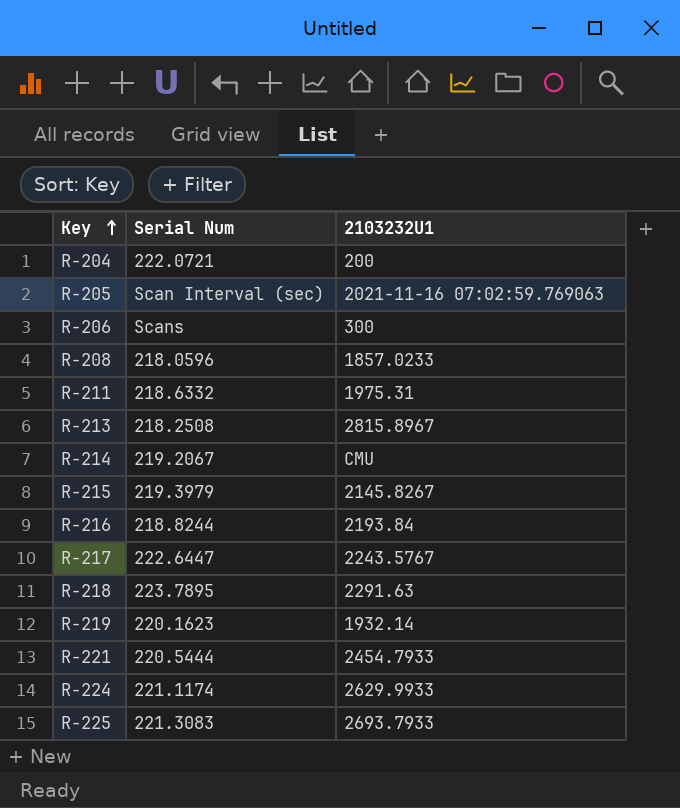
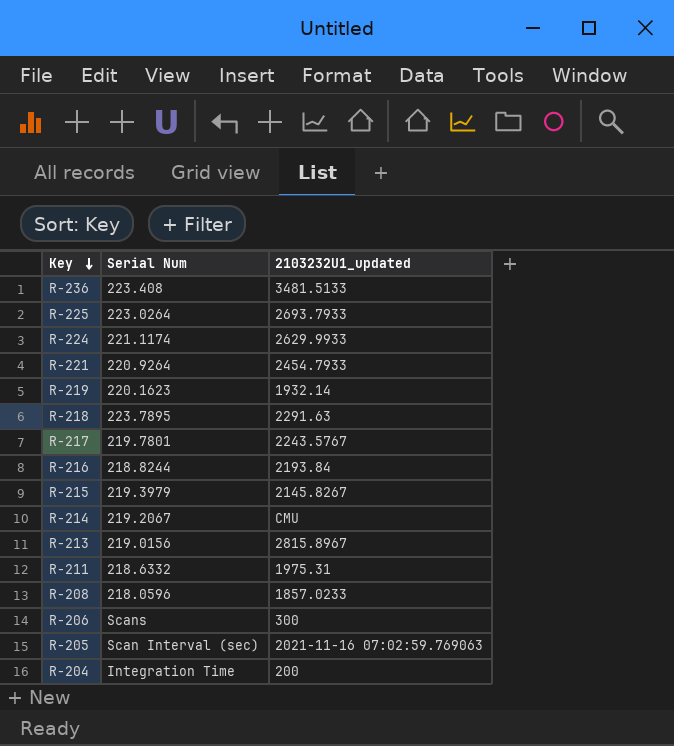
row order: Key ascending -> Key descending
column name: 2103232U1 -> 2103232U1_updated
row R-236: none -> 223.408 | 3481.5133
R-225 | Serial Num: 221.3083 -> 223.0264
R-221 | Serial Num: 220.5444 -> 220.9264
R-217 | Serial Num: 222.6447 -> 219.7801
R-213 | Serial Num: 218.2508 -> 219.0156
R-204 | Serial Num: 222.0721 -> Integration Time

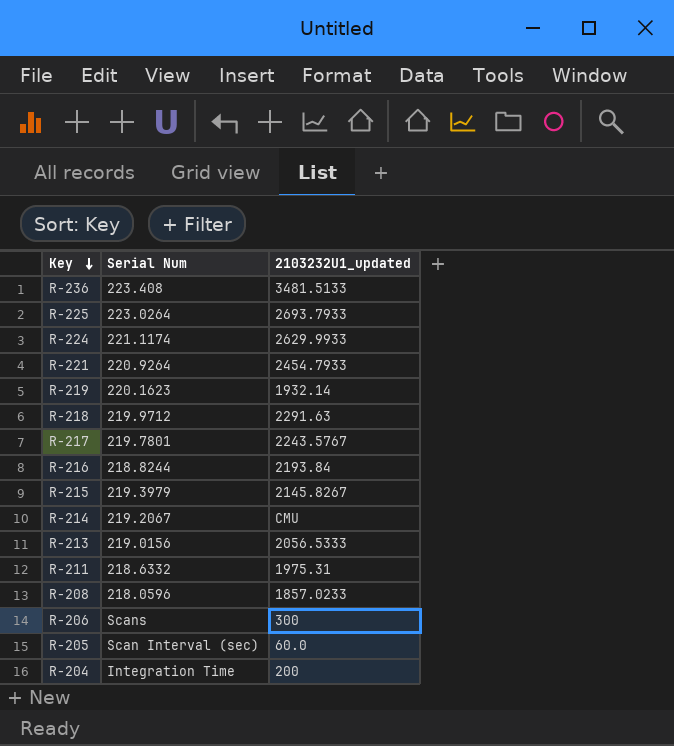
R-218 | Serial Num: 223.7895 -> 219.9712
R-213 | 2103232U1_updated: 2815.8967 -> 2056.5333
R-205 | 2103232U1_updated: 2021-11-16 07:02:59.769063 -> 60.0

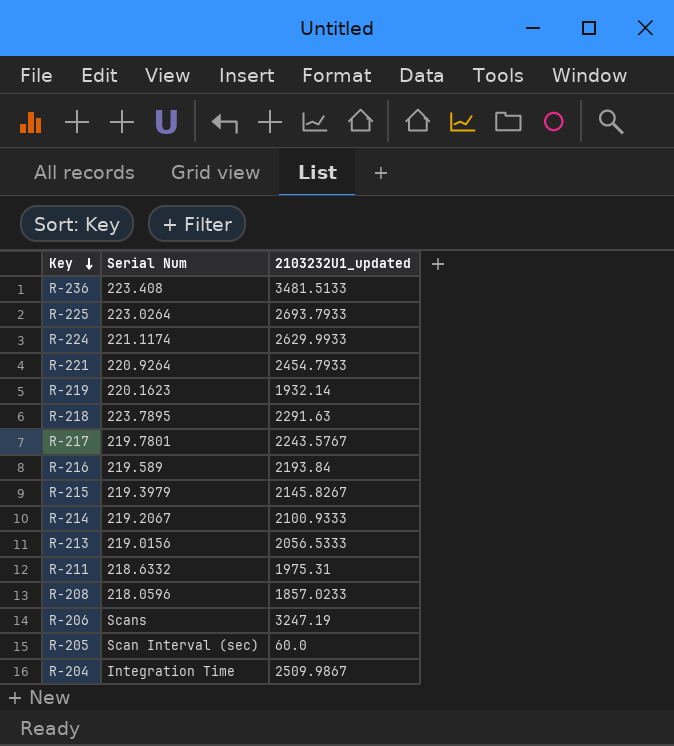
R-218 | Serial Num: 219.9712 -> 223.7895
R-216 | Serial Num: 218.8244 -> 219.589
R-214 | 2103232U1_updated: CMU -> 2100.9333
R-206 | 2103232U1_updated: 300 -> 3247.19
R-204 | 2103232U1_updated: 200 -> 2509.9867

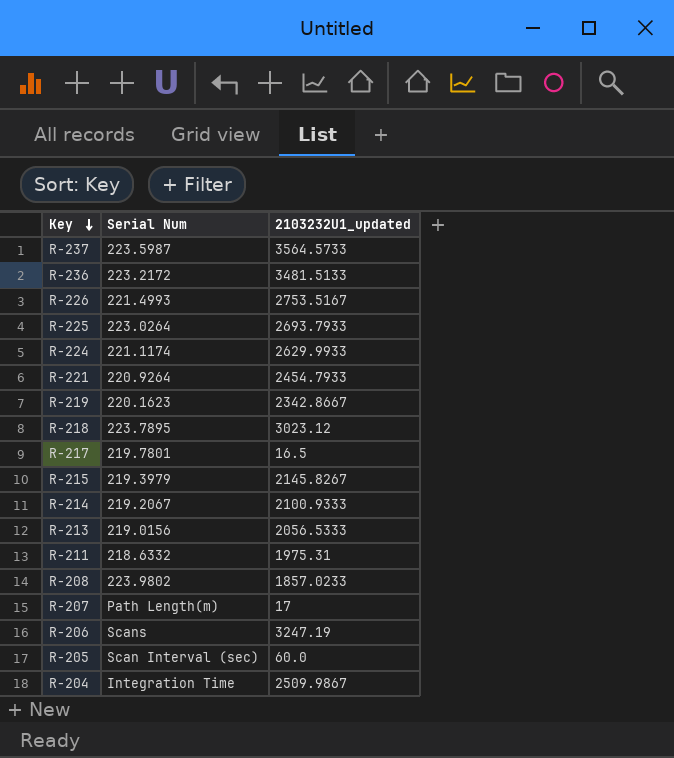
row R-216: 219.589 | 2193.84 -> none
row R-237: none -> 223.5987 | 3564.5733
R-236 | Serial Num: 223.408 -> 223.2172
row R-226: none -> 221.4993 | 2753.5167
R-219 | 2103232U1_updated: 1932.14 -> 2342.8667
R-218 | 2103232U1_updated: 2291.63 -> 3023.12
R-217 | 2103232U1_updated: 2243.5767 -> 16.5
R-208 | Serial Num: 218.0596 -> 223.9802
row R-207: none -> Path Length(m) | 17

